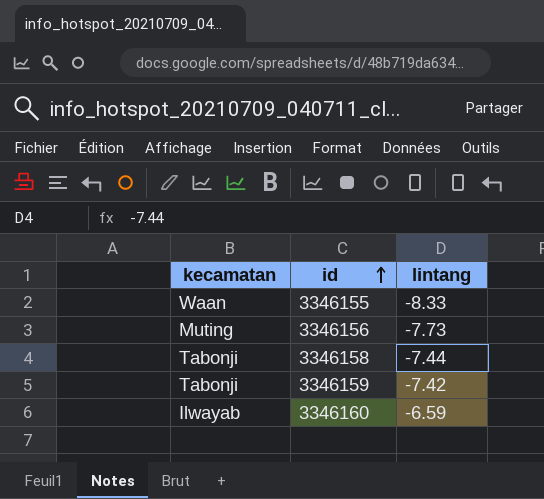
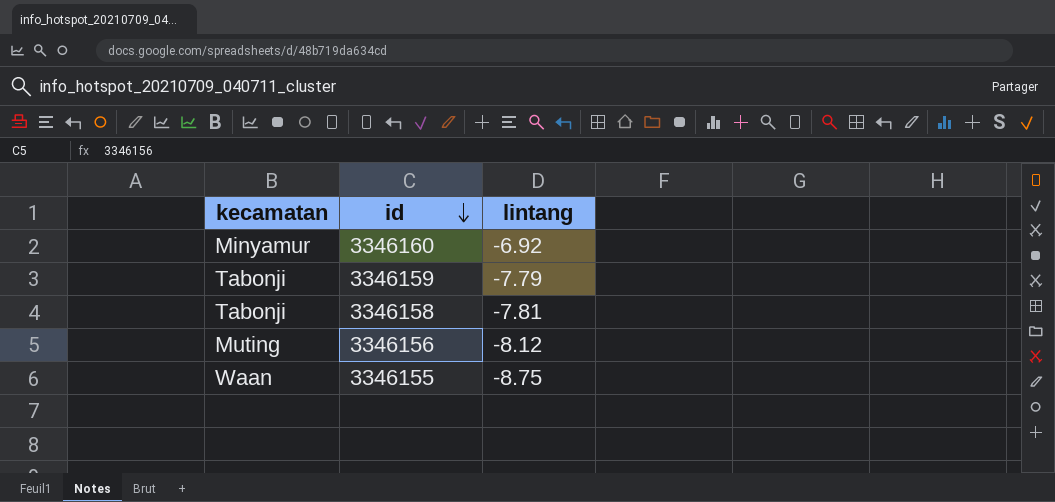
row order: id ascending -> id descending
3346160 | kecamatan: Ilwayab -> Minyamur
3346160 | lintang: -6.59 -> -6.92
3346159 | lintang: -7.42 -> -7.79
3346158 | lintang: -7.44 -> -7.81
3346156 | lintang: -7.73 -> -8.12
3346155 | lintang: -8.33 -> -8.75

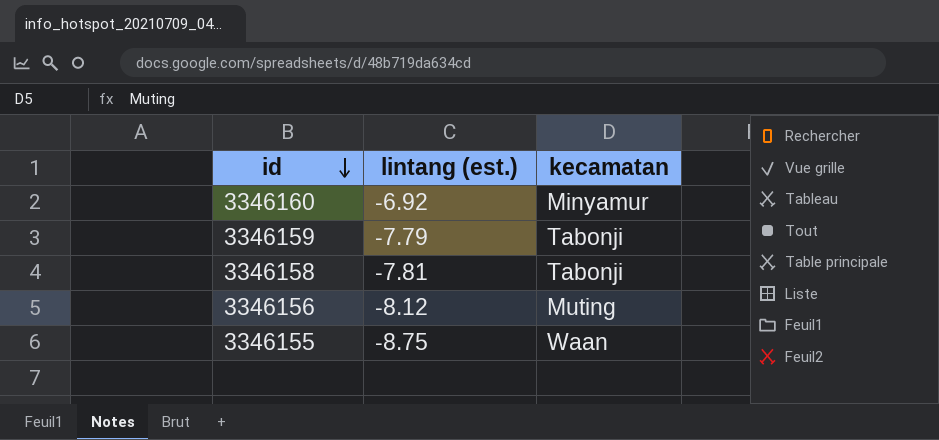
column name: lintang -> lintang (est.)
column kecamatan | position: 1 -> 3

